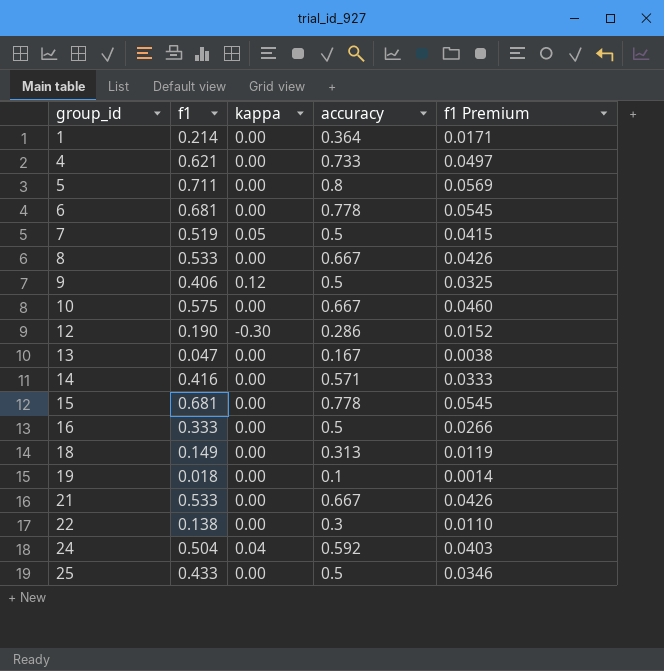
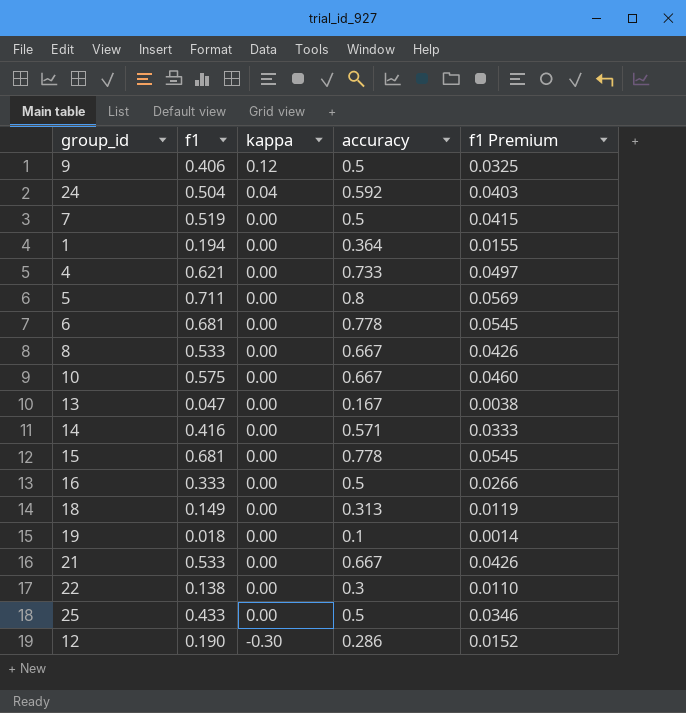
row order: group_id ascending -> kappa descending
7 | kappa: 0.05 -> 0.00
1 | f1: 0.214 -> 0.194
1 | f1 Premium: 0.0171 -> 0.0155

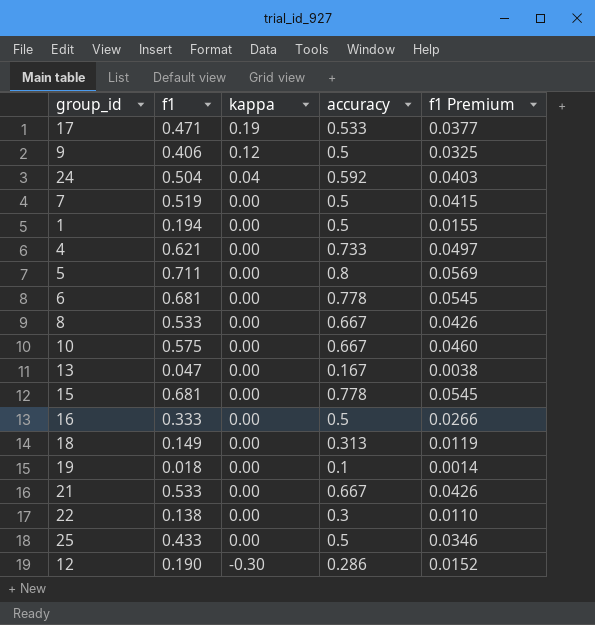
row 14: 0.416 | 0.00 | 0.571 | 0.0333 -> none
row 17: none -> 0.471 | 0.19 | 0.533 | 0.0377
1 | accuracy: 0.364 -> 0.5

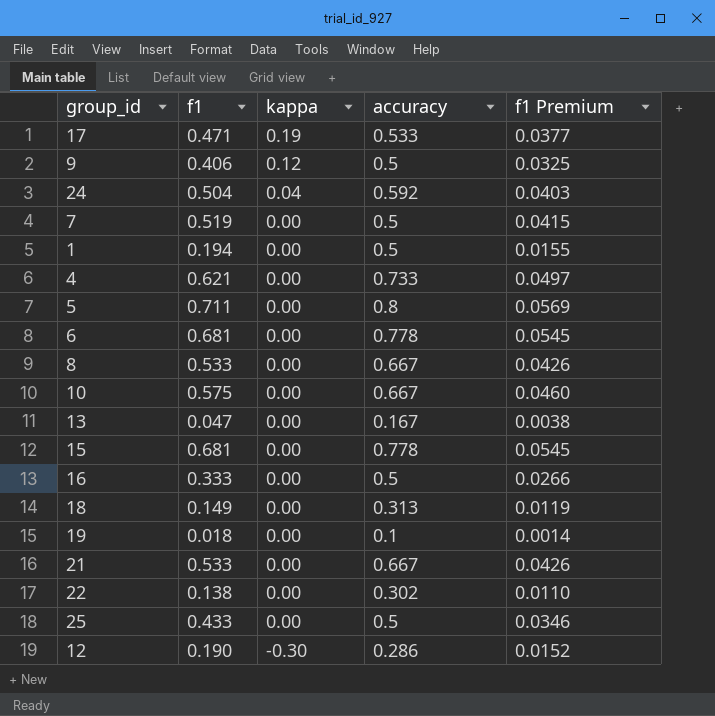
22 | accuracy: 0.3 -> 0.302

